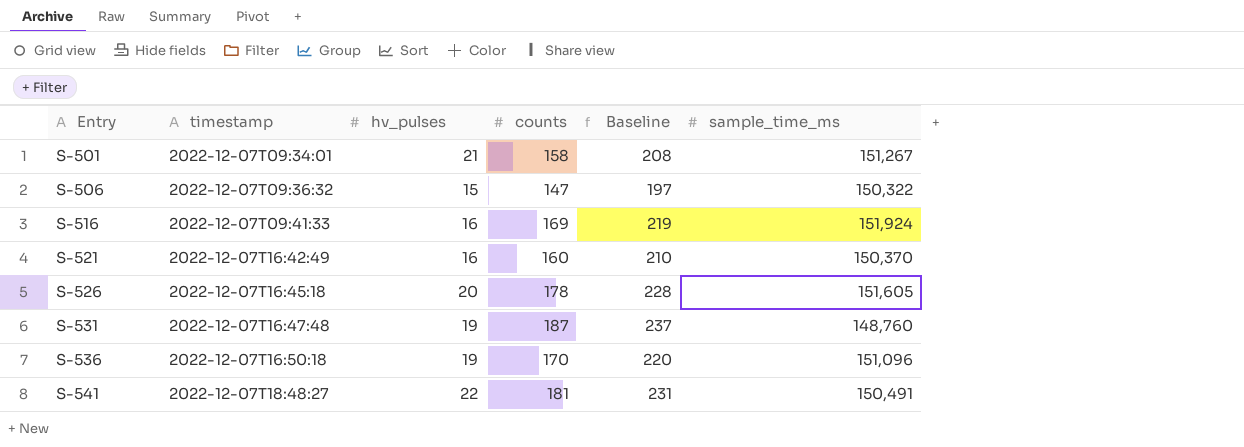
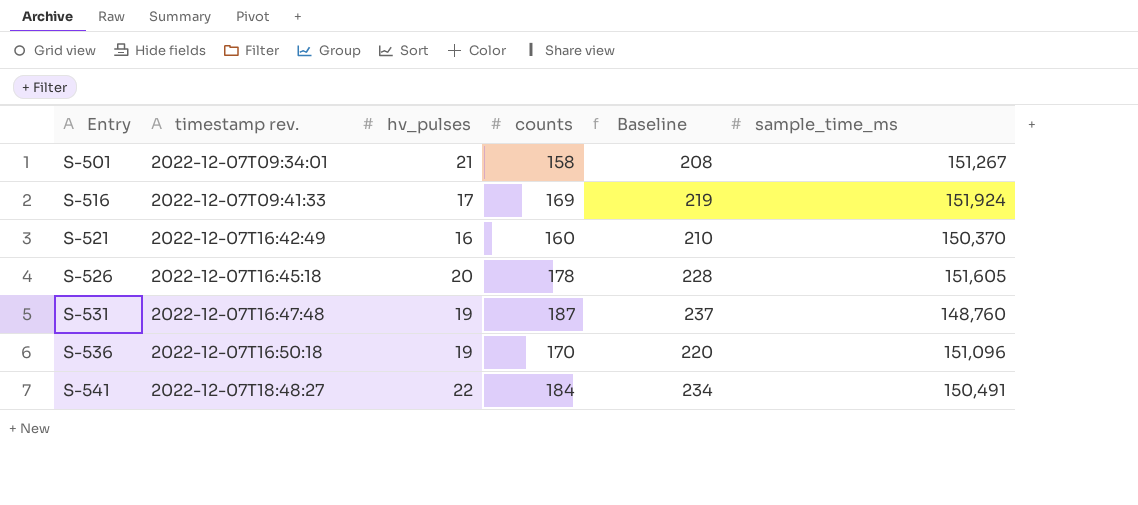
column name: timestamp -> timestamp rev.
row S-506: 2022-12-07T09:36:32 | 15 | 147 | 197 | 150,322 -> none
S-516 | hv_pulses: 16 -> 17
S-541 | counts: 181 -> 184
S-541 | Baseline: 231 -> 234

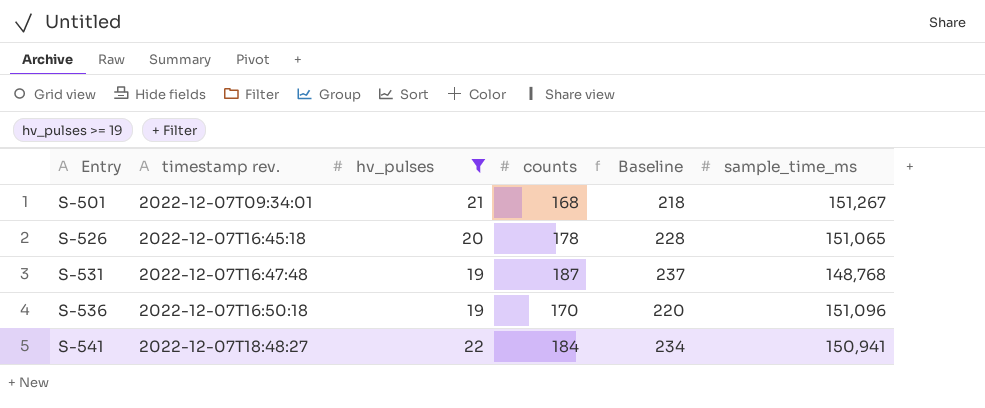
filter: none -> hv_pulses >= 19
S-501 | counts: 158 -> 168
S-501 | Baseline: 208 -> 218
S-526 | sample_time_ms: 151,605 -> 151,065
S-531 | sample_time_ms: 148,760 -> 148,768
S-541 | sample_time_ms: 150,491 -> 150,941

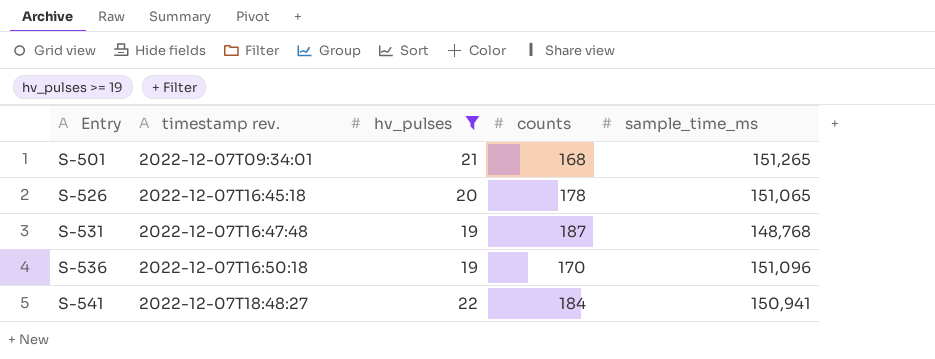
column Baseline | formula: [counts] + 50 -> none
S-501 | sample_time_ms: 151,267 -> 151,265

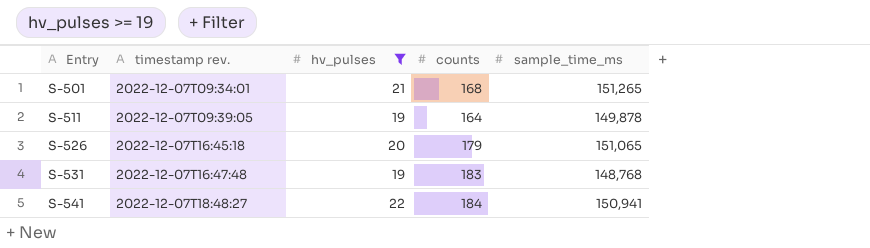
row S-536: 2022-12-07T16:50:18 | 19 | 170 | 151,096 -> none
row S-511: none -> 2022-12-07T09:39:05 | 19 | 164 | 149,878
S-526 | counts: 178 -> 179
S-531 | counts: 187 -> 183

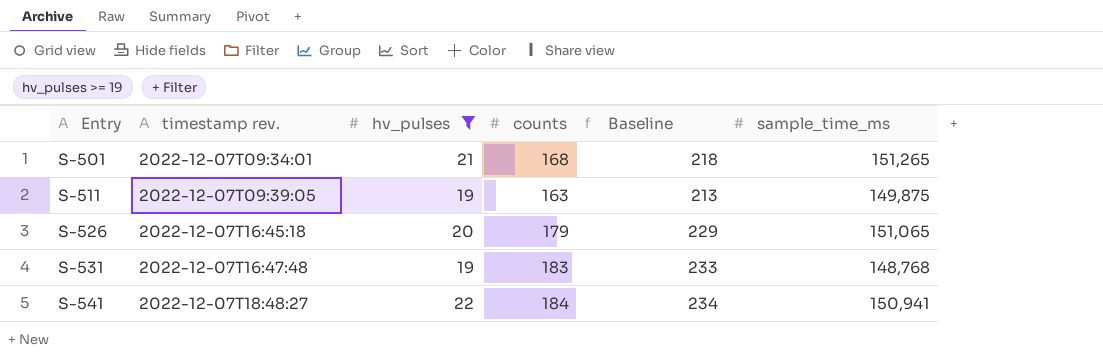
column Baseline | formula: none -> [counts] + 50
S-511 | counts: 164 -> 163
S-511 | sample_time_ms: 149,878 -> 149,875

